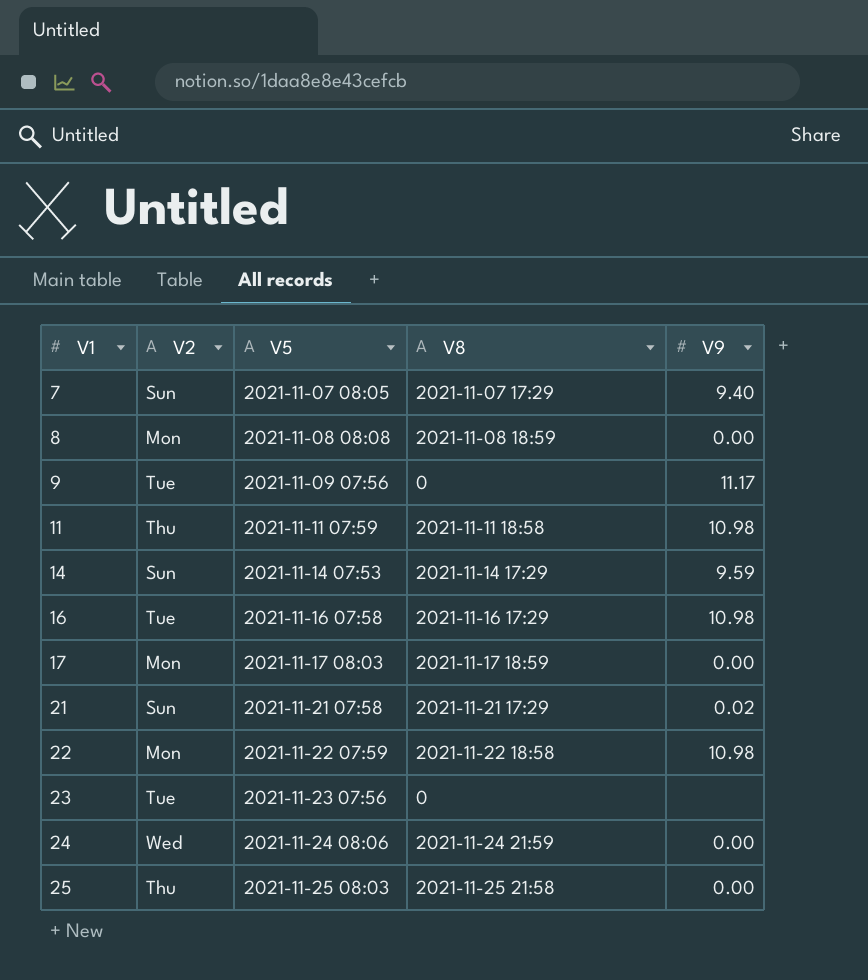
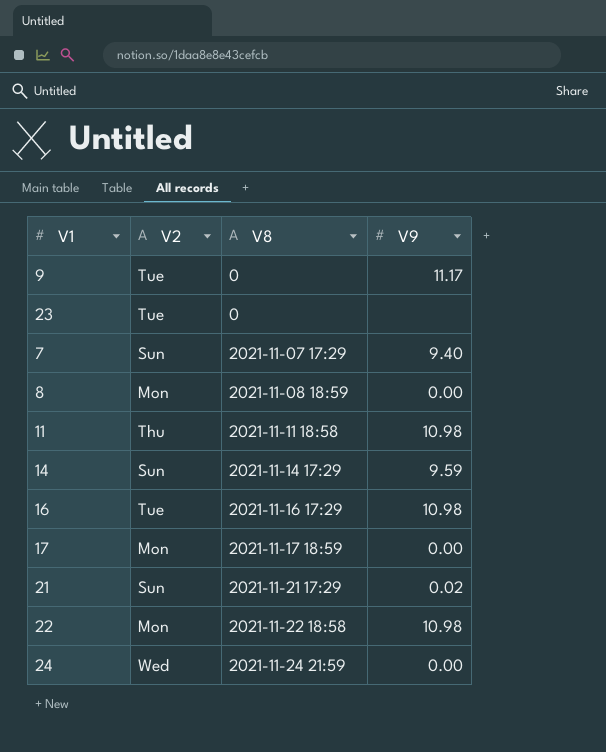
row order: V1 ascending -> V8 ascending
column V5 | position: 3 -> none
row 25: Thu | 2021-11-25 08:03 | 2021-11-25 21:58 | 0.00 -> none

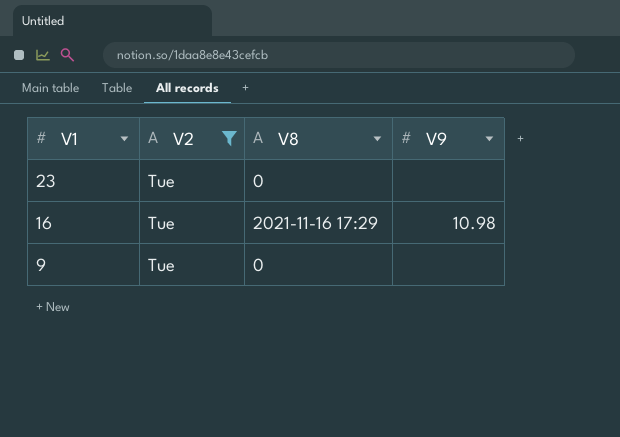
filter: none -> V2 = Tue
row order: V8 ascending -> V1 descending
9 | V9: 11.17 -> none

